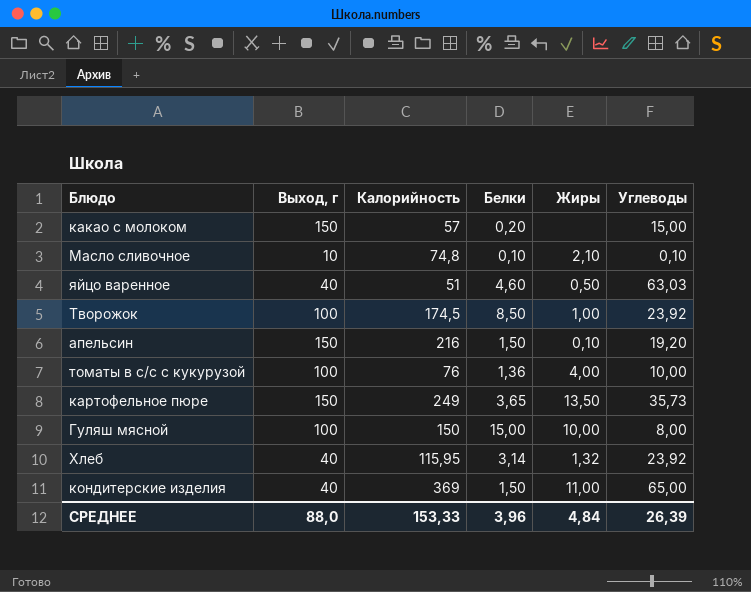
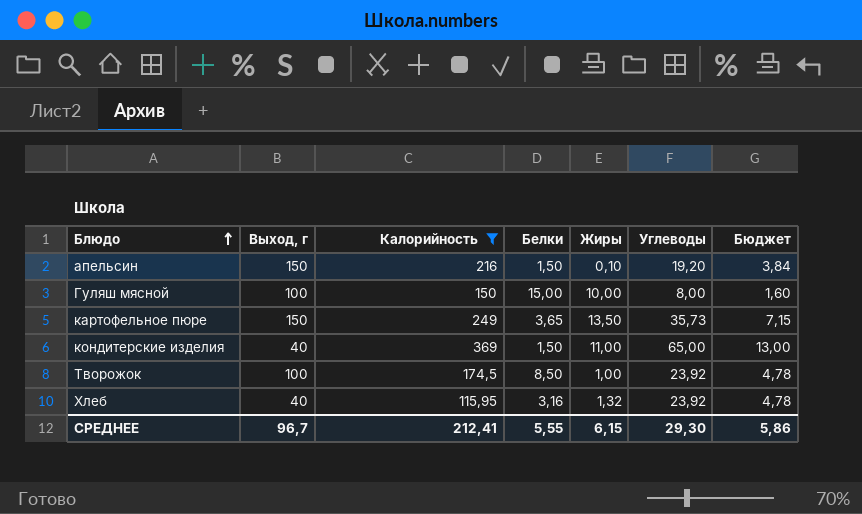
filter: none -> Калорийность >= 115,95
row order: none -> Блюдо ascending
column Бюджет | formula: none -> [Углеводы] * 0,2
Хлеб | Белки: 3,14 -> 3,16
СРЕДНЕЕ | Выход, г: 88,0 -> 96,7
СРЕДНЕЕ | Калорийность: 153,33 -> 212,41
СРЕДНЕЕ | Белки: 3,96 -> 5,55
СРЕДНЕЕ | Жиры: 4,84 -> 6,15
СРЕДНЕЕ | Углеводы: 26,39 -> 29,30

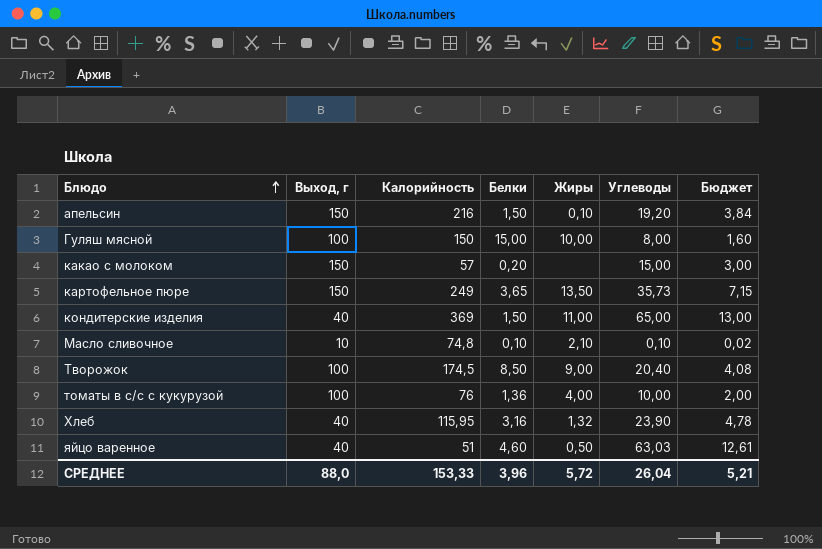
filter: Калорийность >= 115,95 -> none
Творожок | Жиры: 1,00 -> 9,00
Творожок | Углеводы: 23,92 -> 20,40
Творожок | Бюджет: 4,78 -> 4,08
Хлеб | Углеводы: 23,92 -> 23,90
СРЕДНЕЕ | Выход, г: 96,7 -> 88,0
СРЕДНЕЕ | Калорийность: 212,41 -> 153,33
СРЕДНЕЕ | Белки: 5,55 -> 3,96
СРЕДНЕЕ | Жиры: 6,15 -> 5,72
СРЕДНЕЕ | Углеводы: 29,30 -> 26,04
СРЕДНЕЕ | Бюджет: 5,86 -> 5,21

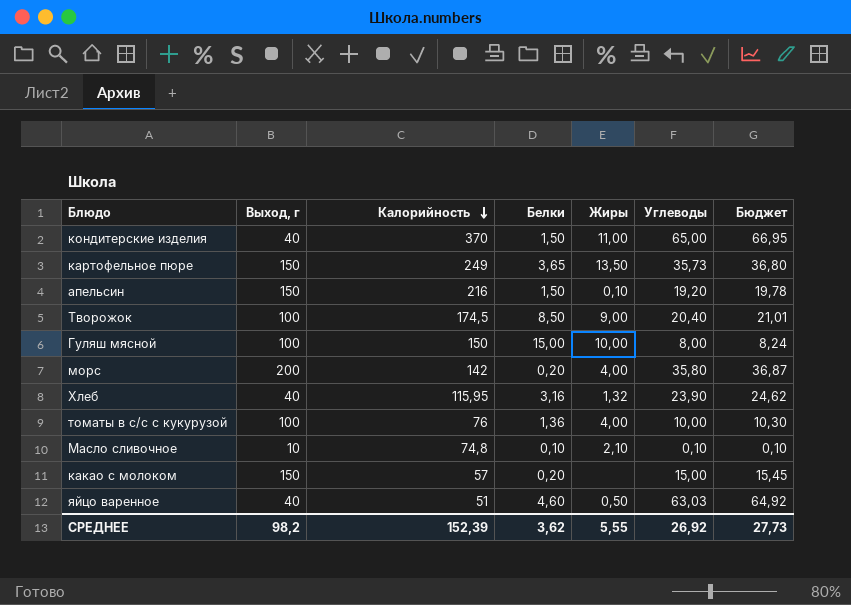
row order: Блюдо ascending -> Калорийность descending
column Бюджет | formula: [Углеводы] * 0,2 -> [Углеводы] * 1,03
кондитерские изделия | Калорийность: 369 -> 370
row морс: none -> 200 | 142 | 0,20 | 4,00 | 35,80 | 36,87
СРЕДНЕЕ | Выход, г: 88,0 -> 98,2
СРЕДНЕЕ | Калорийность: 153,33 -> 152,39
СРЕДНЕЕ | Белки: 3,96 -> 3,62
СРЕДНЕЕ | Жиры: 5,72 -> 5,55
СРЕДНЕЕ | Углеводы: 26,04 -> 26,92
СРЕДНЕЕ | Бюджет: 5,21 -> 27,73

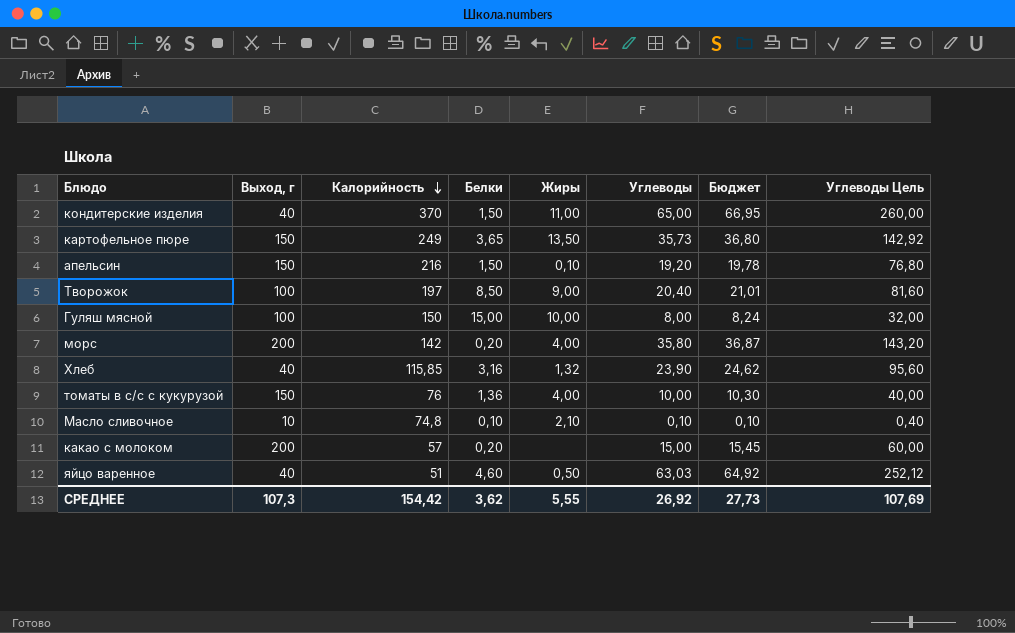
column Углеводы Цель | formula: none -> [Углеводы] * 4
Творожок | Калорийность: 174,5 -> 197
Хлеб | Калорийность: 115,95 -> 115,85
томаты в с/с с кукурузой | Выход, г: 100 -> 150
какао с молоком | Выход, г: 150 -> 200
СРЕДНЕЕ | Выход, г: 98,2 -> 107,3
СРЕДНЕЕ | Калорийность: 152,39 -> 154,42

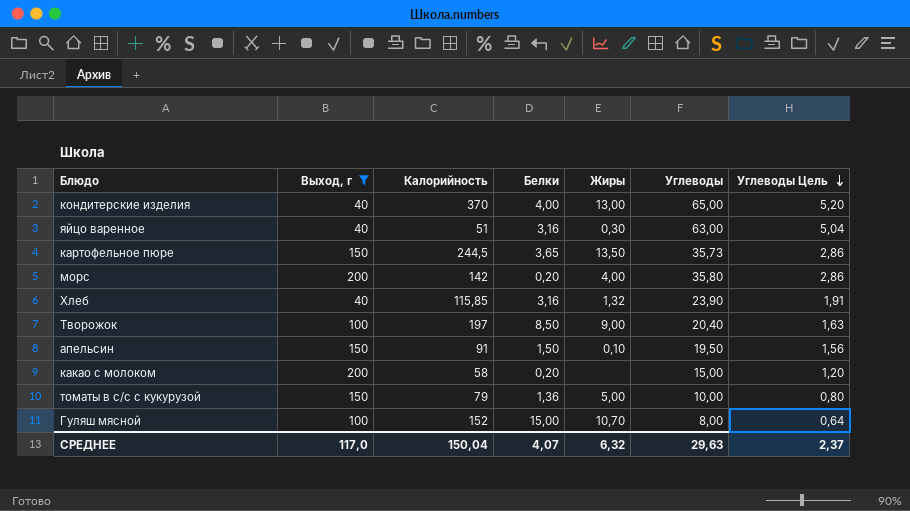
filter: none -> Выход, г != 10
row order: Калорийность descending -> Углеводы Цель descending
column Бюджет | formula: [Углеводы] * 1,03 -> none
column Углеводы Цель | formula: [Углеводы] * 4 -> [Углеводы] * 0,08
кондитерские изделия | Белки: 1,50 -> 4,00
кондитерские изделия | Жиры: 11,00 -> 13,00
яйцо варенное | Белки: 4,60 -> 3,16
яйцо варенное | Жиры: 0,50 -> 0,30
яйцо варенное | Углеводы: 63,03 -> 63,00
картофельное пюре | Калорийность: 249 -> 244,5
апельсин | Калорийность: 216 -> 91
апельсин | Углеводы: 19,20 -> 19,50
какао с молоком | Калорийность: 57 -> 58
томаты в с/с с кукурузой | Калорийность: 76 -> 79
томаты в с/с с кукурузой | Жиры: 4,00 -> 5,00
Гуляш мясной | Калорийность: 150 -> 152
Гуляш мясной | Жиры: 10,00 -> 10,70
СРЕДНЕЕ | Выход, г: 107,3 -> 117,0
СРЕДНЕЕ | Калорийность: 154,42 -> 150,04
СРЕДНЕЕ | Белки: 3,62 -> 4,07
СРЕДНЕЕ | Жиры: 5,55 -> 6,32
СРЕДНЕЕ | Углеводы: 26,92 -> 29,63
СРЕДНЕЕ | Углеводы Цель: 107,69 -> 2,37

